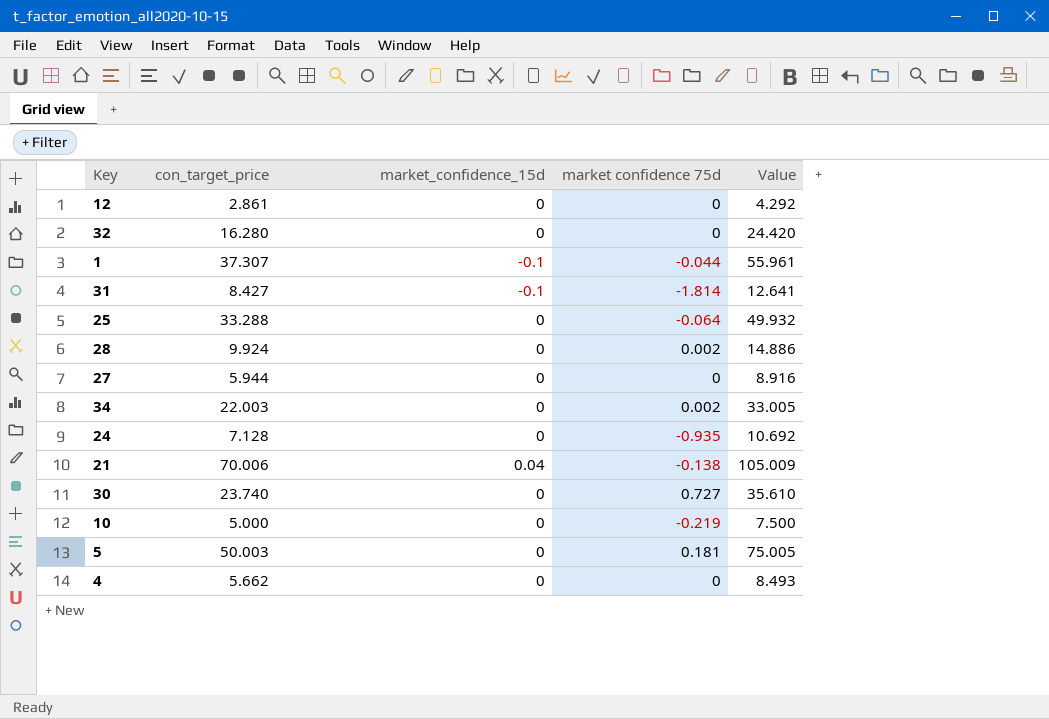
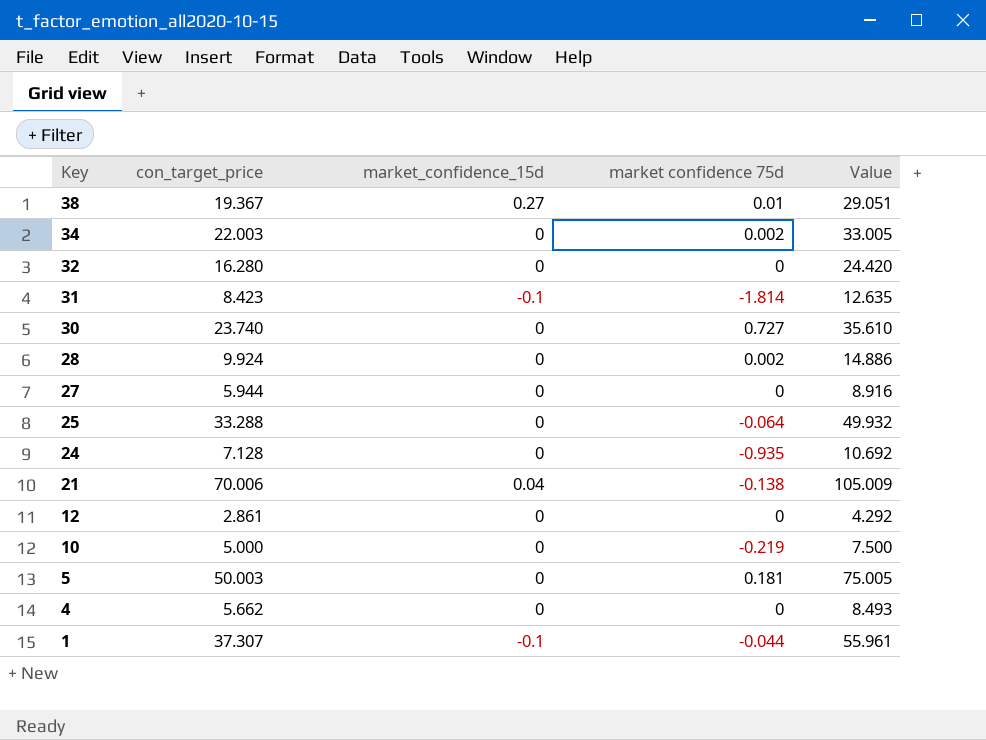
row order: none -> Key descending
row 38: none -> 19.367 | 0.27 | 0.01 | 29.051
31 | con_target_price: 8.427 -> 8.423
31 | Value: 12.641 -> 12.635

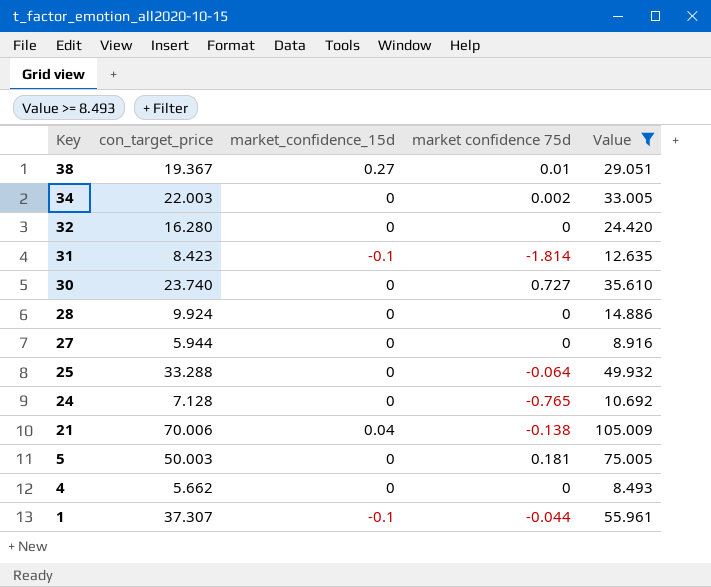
filter: none -> Value >= 8.493
28 | market confidence 75d: 0.002 -> 0
24 | market confidence 75d: -0.935 -> -0.765

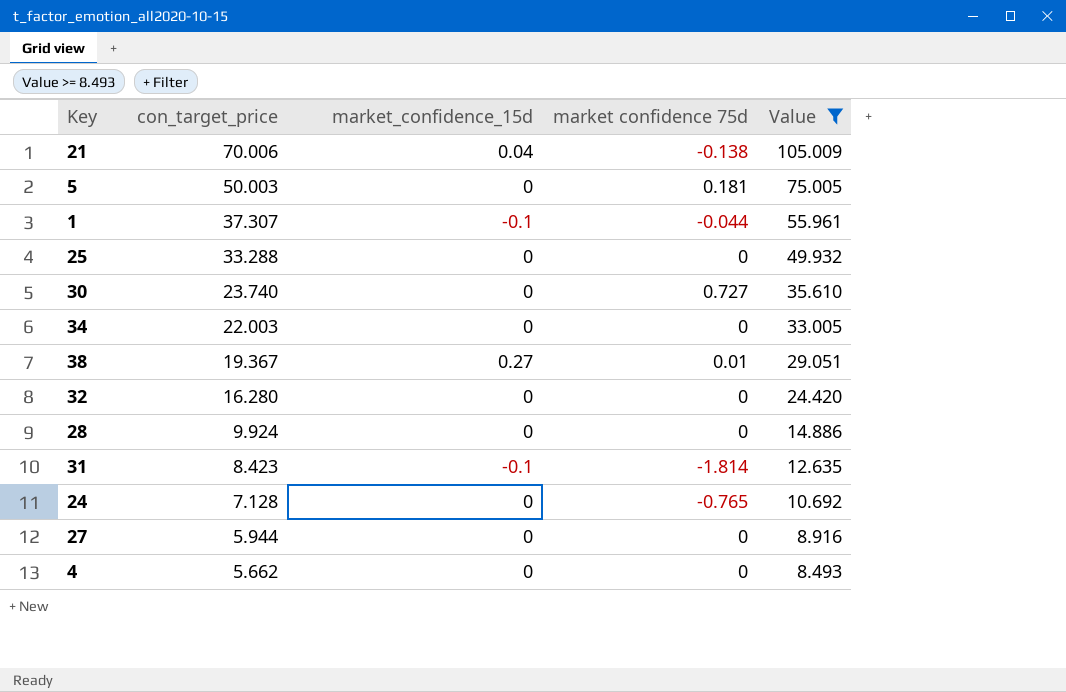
row order: Key descending -> con_target_price descending
25 | market confidence 75d: -0.064 -> 0
34 | market confidence 75d: 0.002 -> 0

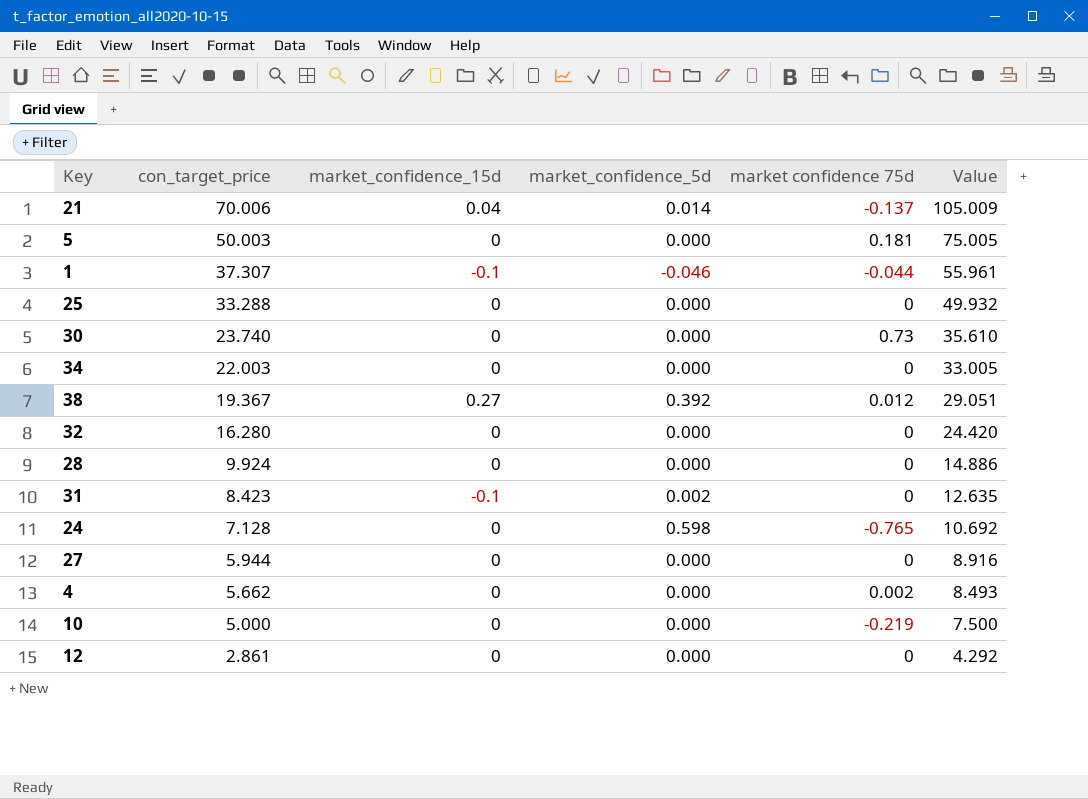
filter: Value >= 8.493 -> none
column market_confidence_5d | position: none -> 4
21 | market confidence 75d: -0.138 -> -0.137
30 | market confidence 75d: 0.727 -> 0.73
38 | market confidence 75d: 0.01 -> 0.012
31 | market confidence 75d: -1.814 -> 0
4 | market confidence 75d: 0 -> 0.002

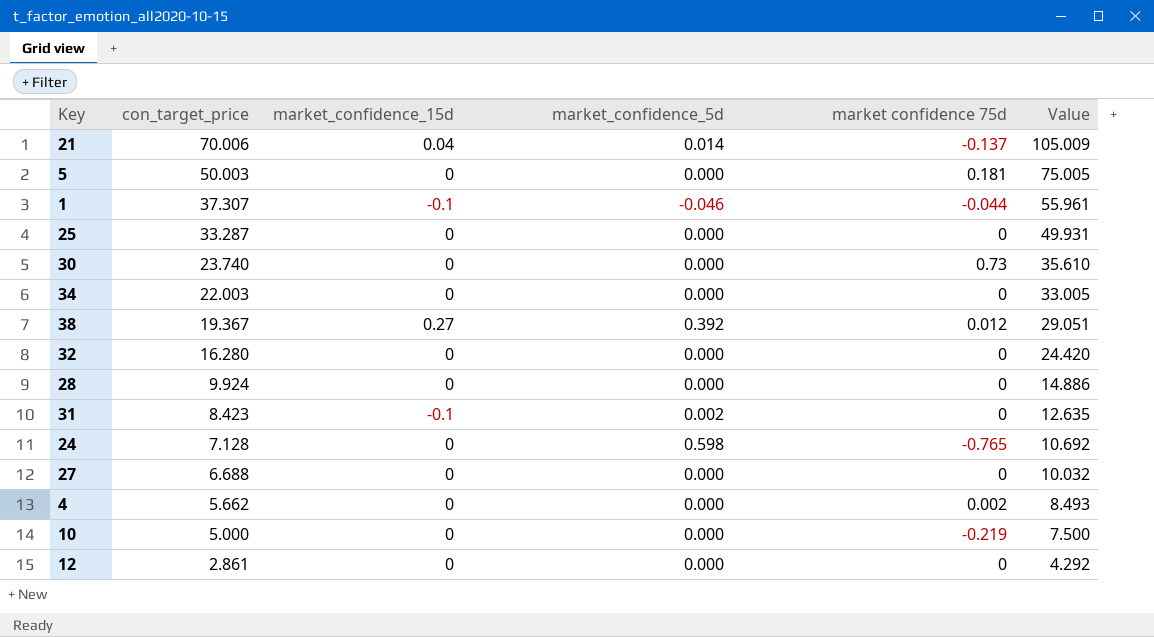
25 | con_target_price: 33.288 -> 33.287
25 | Value: 49.932 -> 49.931
27 | con_target_price: 5.944 -> 6.688
27 | Value: 8.916 -> 10.032

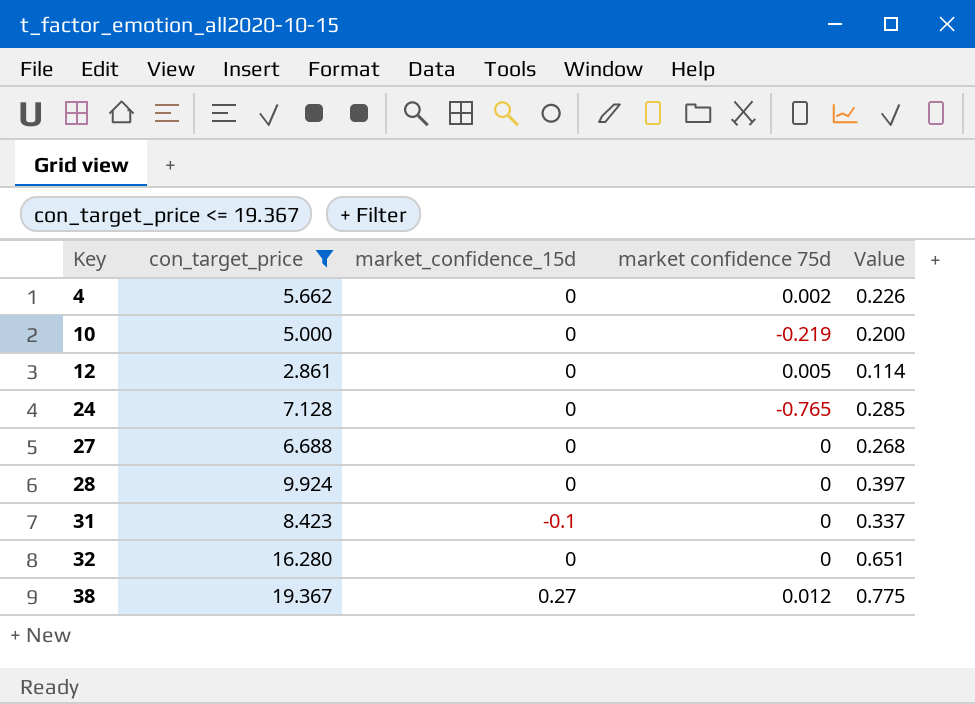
filter: none -> con_target_price <= 19.367
row order: con_target_price descending -> Key ascending
column market_confidence_5d | position: 4 -> none
column Value | formula: [con_target_price] * 1.5 -> [con_target_price] * 0.04
12 | market confidence 75d: 0 -> 0.005

